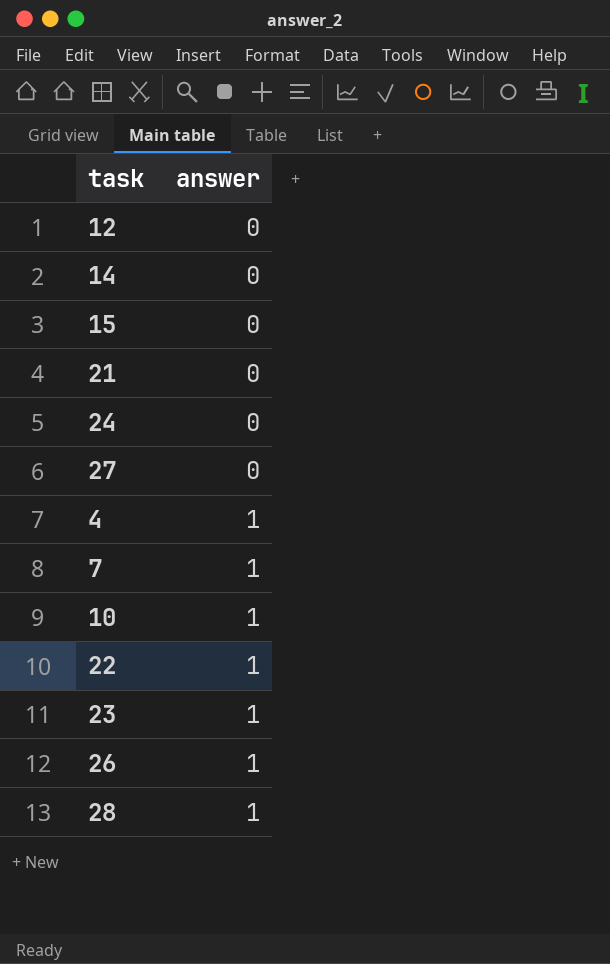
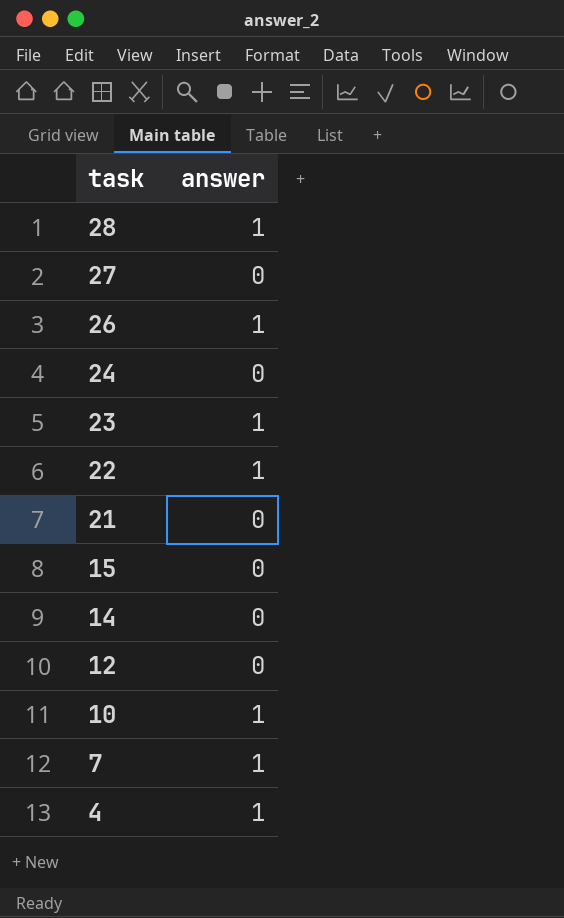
row order: answer ascending -> task descending

